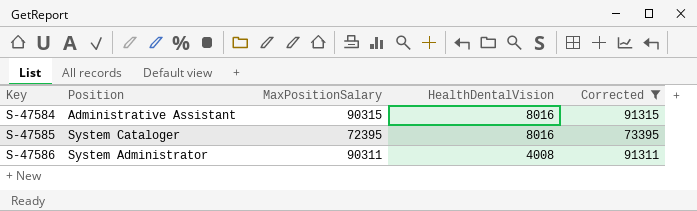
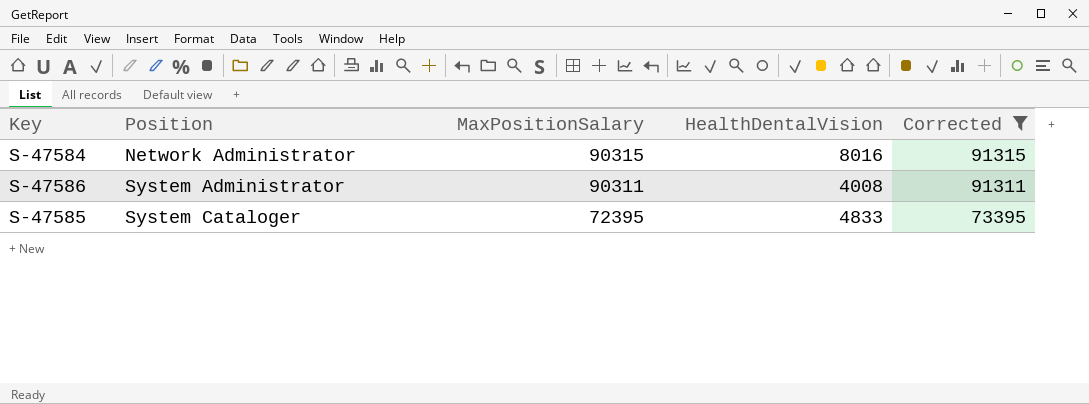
row order: Key ascending -> Position ascending
S-47584 | Position: Administrative Assistant -> Network Administrator
S-47585 | HealthDentalVision: 8016 -> 4833

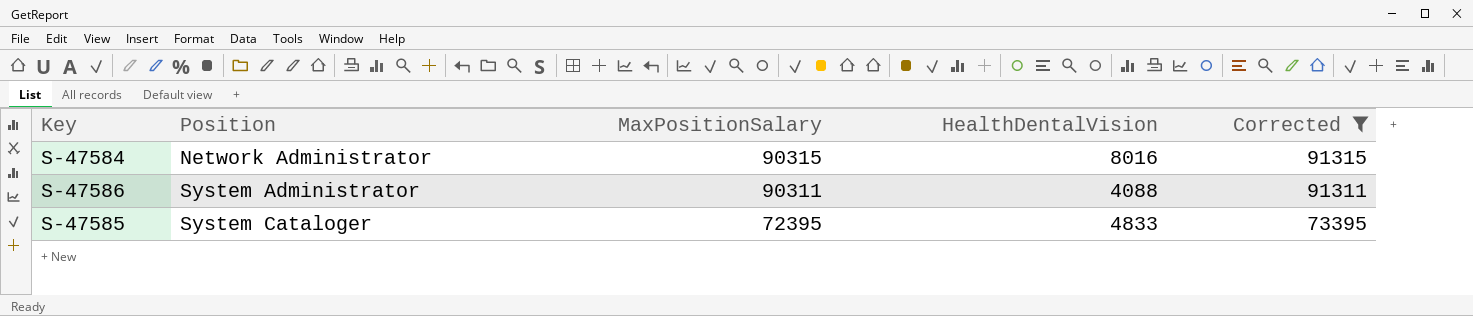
S-47586 | HealthDentalVision: 4008 -> 4088

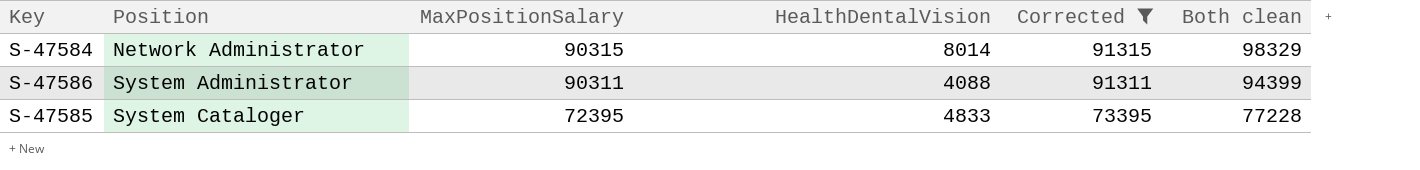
column Both clean | formula: none -> [MaxPositionSalary] + [HealthDentalVision]
S-47584 | HealthDentalVision: 8016 -> 8014

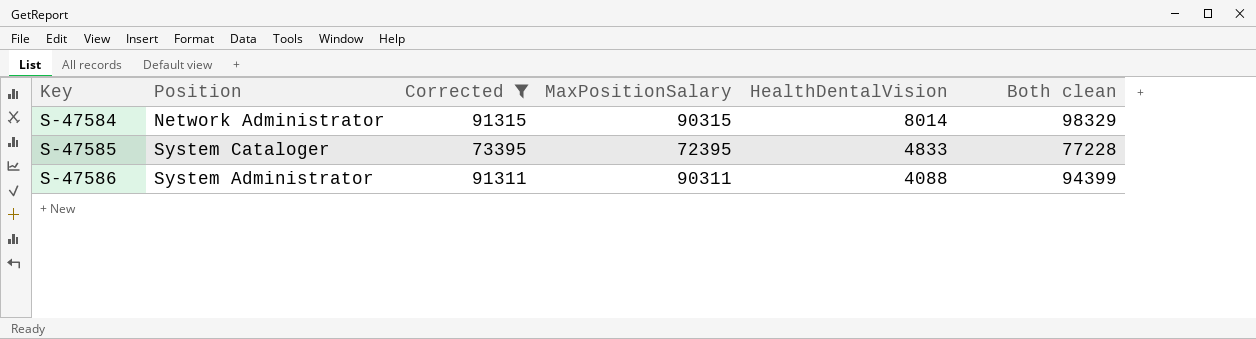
row order: Position ascending -> Key ascending
column Corrected | position: 5 -> 3

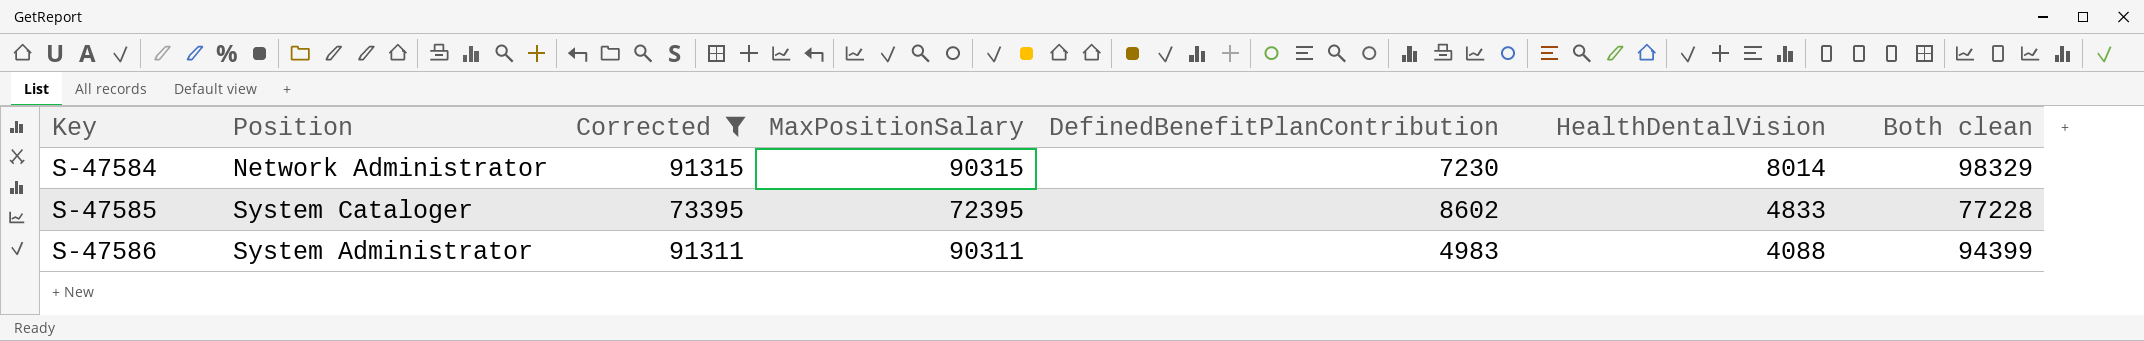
column DefinedBenefitPlanContribution | position: none -> 5

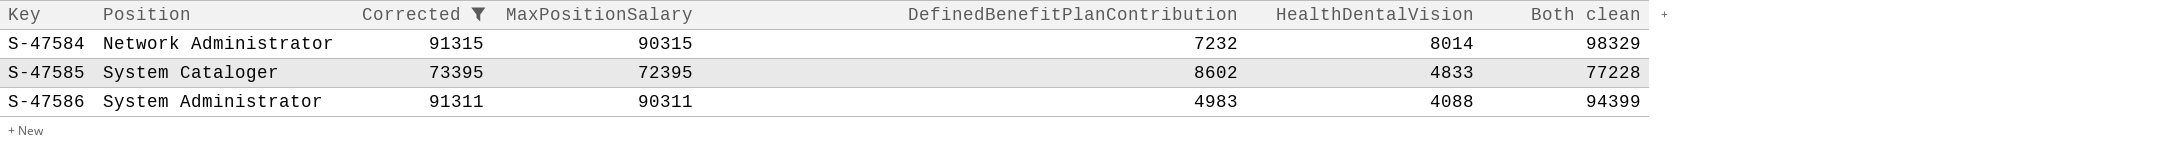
S-47584 | DefinedBenefitPlanContribution: 7230 -> 7232

